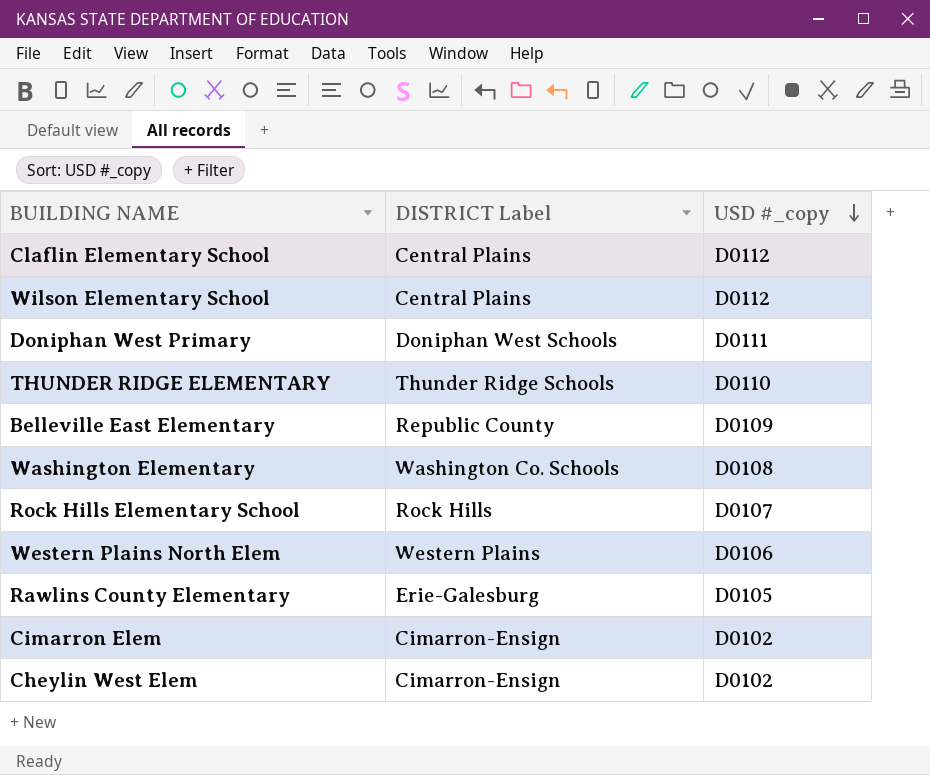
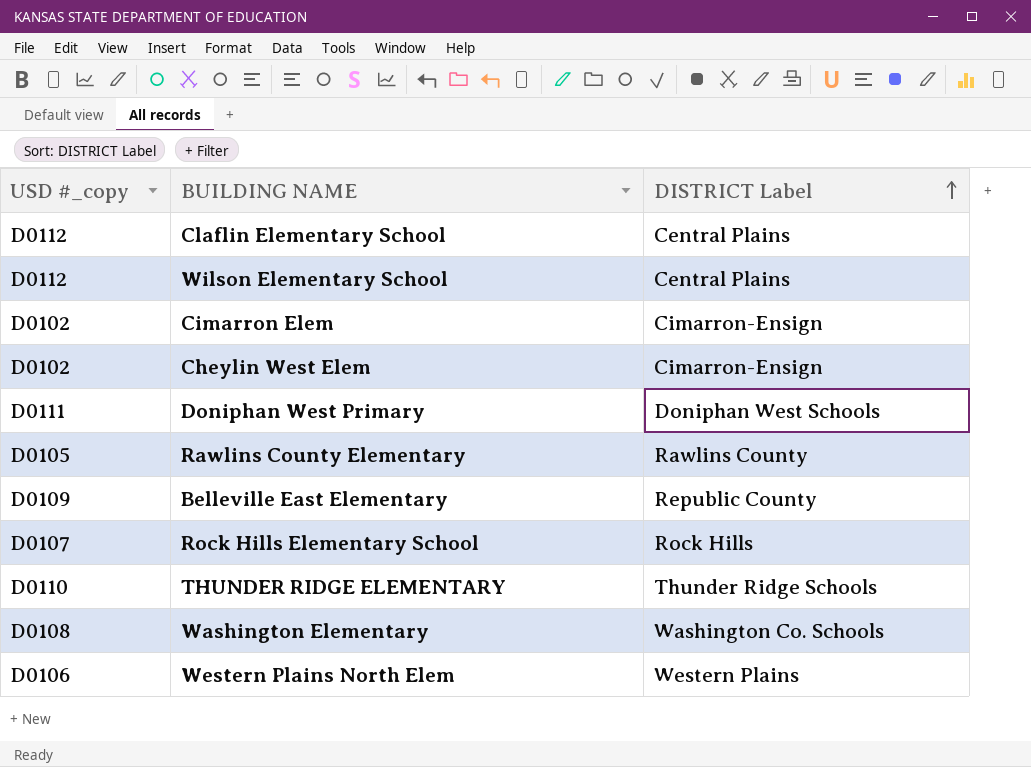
row order: USD #_copy descending -> DISTRICT Label ascending
column USD #_copy | position: 3 -> 1
Rawlins County Elementary | DISTRICT Label: Erie-Galesburg -> Rawlins County

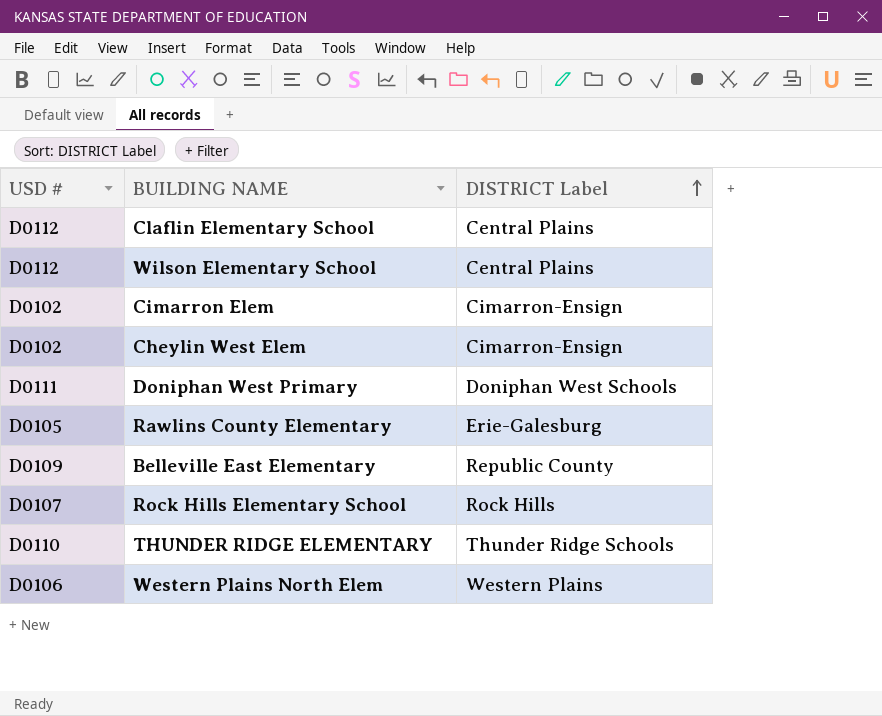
column name: USD #_copy -> USD #
row Washington Elementary: D0108 | Washington Co. Schools -> none
Rawlins County Elementary | DISTRICT Label: Rawlins County -> Erie-Galesburg

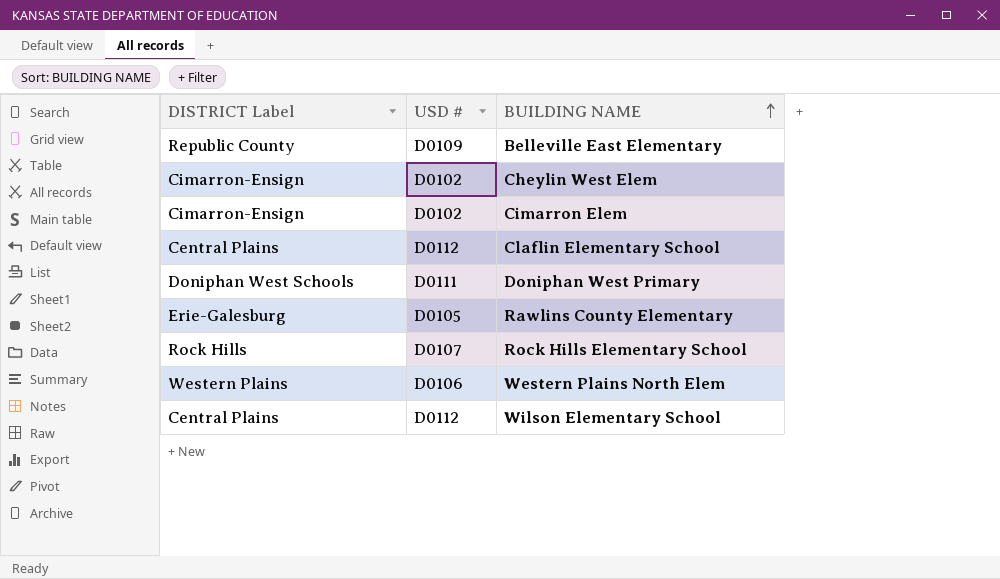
row order: DISTRICT Label ascending -> BUILDING NAME ascending
column DISTRICT Label | position: 3 -> 1
row THUNDER RIDGE ELEMENTARY: D0110 | Thunder Ridge Schools -> none

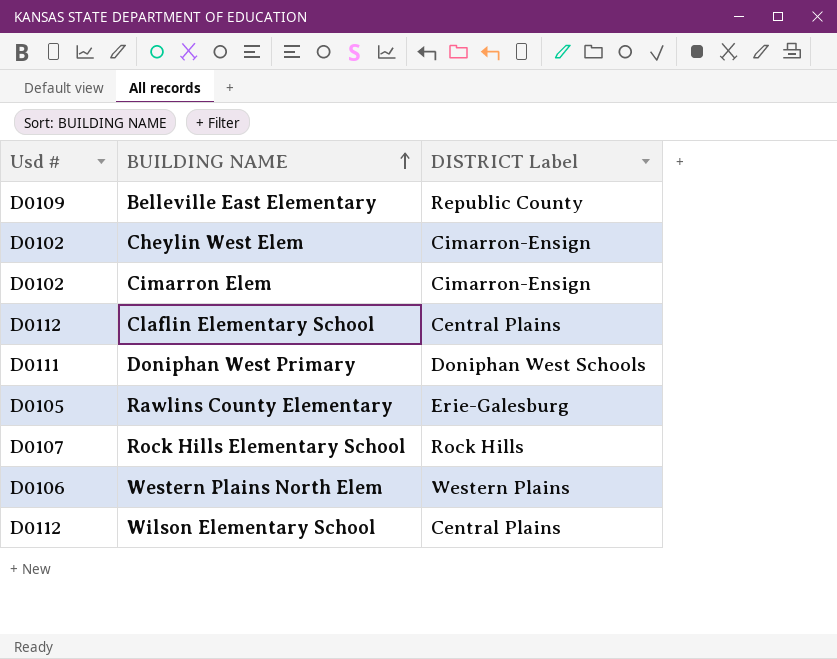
column name: USD # -> Usd #
column DISTRICT Label | position: 1 -> 3

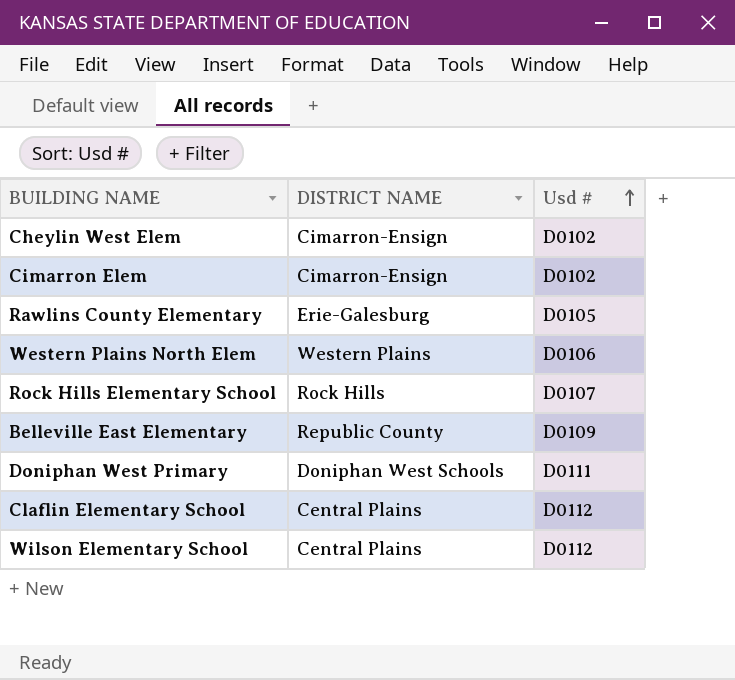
row order: BUILDING NAME ascending -> Usd # ascending
column name: DISTRICT Label -> DISTRICT NAME
column Usd # | position: 1 -> 3

